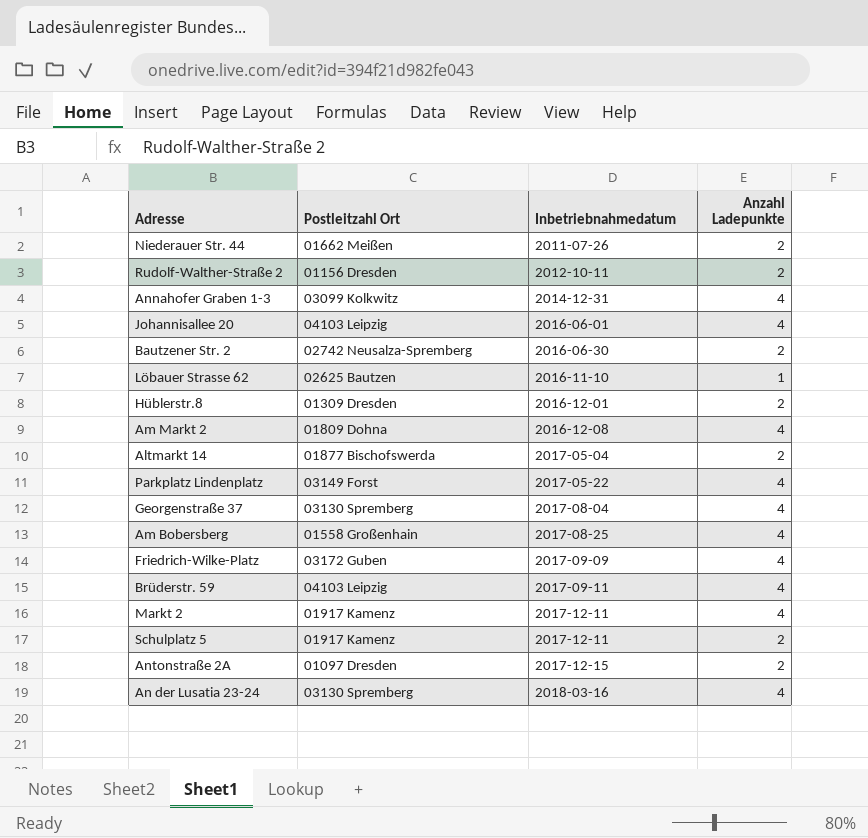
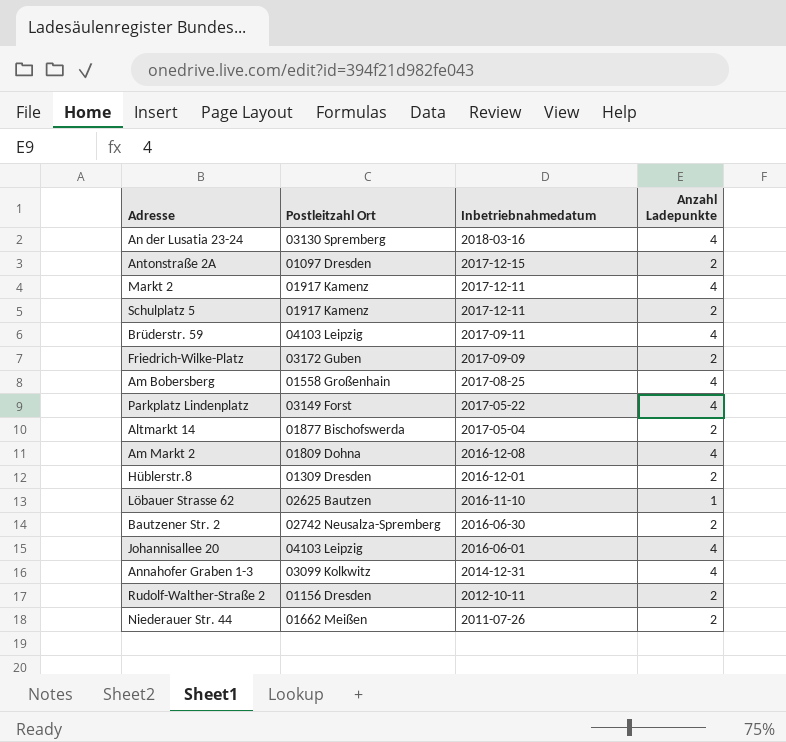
row order: Inbetriebnahmedatum ascending -> Inbetriebnahmedatum descending
row Georgenstraße 37: 03130 Spremberg | 2017-08-04 | 4 -> none
Friedrich-Wilke-Platz | Anzahl Ladepunkte: 4 -> 2

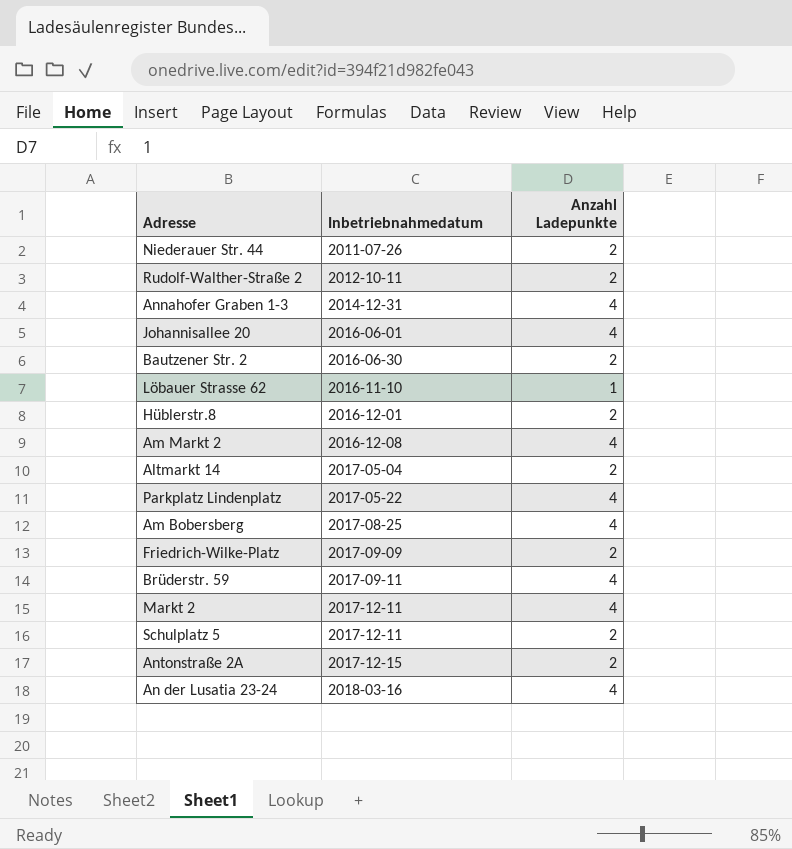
row order: Inbetriebnahmedatum descending -> Inbetriebnahmedatum ascending
column Postleitzahl Ort | position: 2 -> none

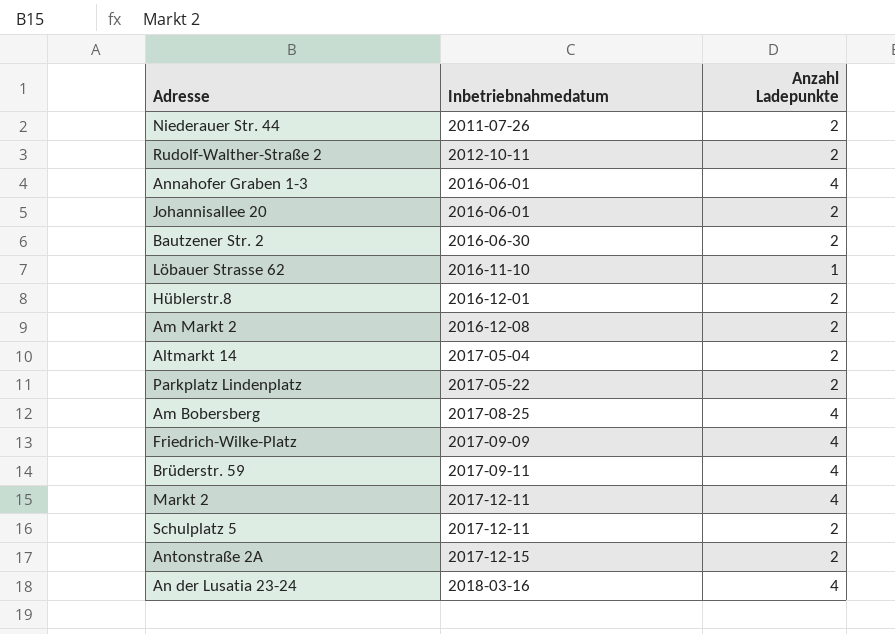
Annahofer Graben 1-3 | Inbetriebnahmedatum: 2014-12-31 -> 2016-06-01
Johannisallee 20 | Anzahl Ladepunkte: 4 -> 2
Am Markt 2 | Anzahl Ladepunkte: 4 -> 2
Parkplatz Lindenplatz | Anzahl Ladepunkte: 4 -> 2
Friedrich-Wilke-Platz | Anzahl Ladepunkte: 2 -> 4

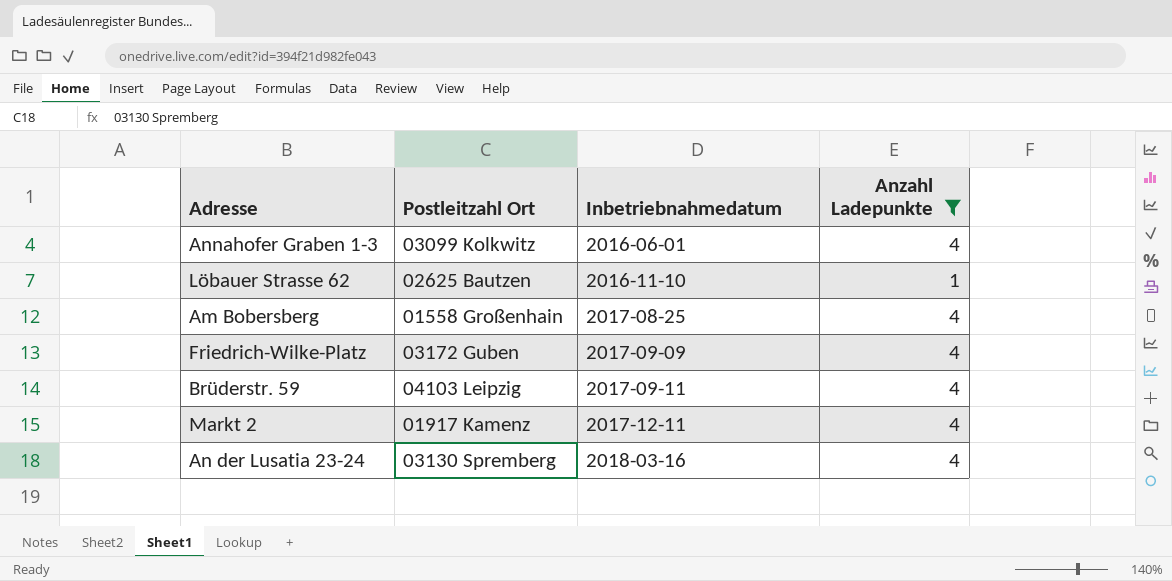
filter: none -> Anzahl Ladepunkte != 2
column Postleitzahl Ort | position: none -> 2

